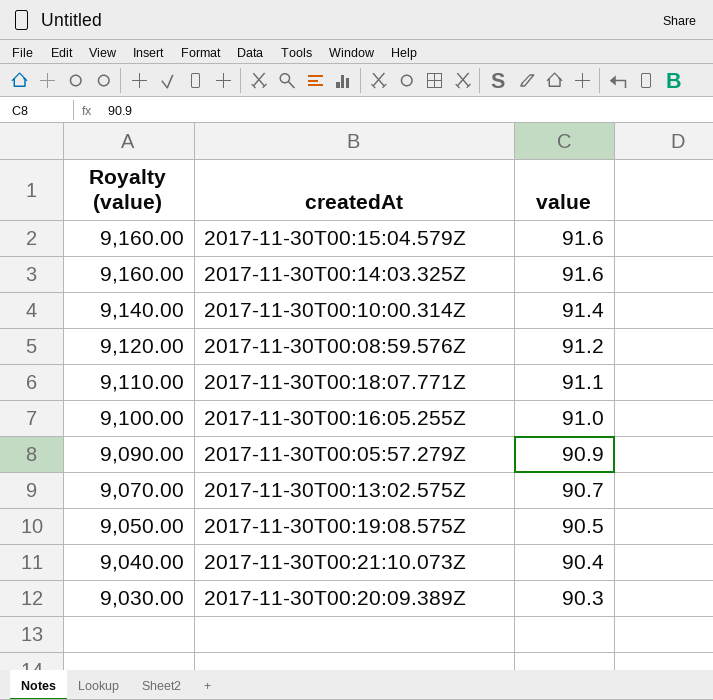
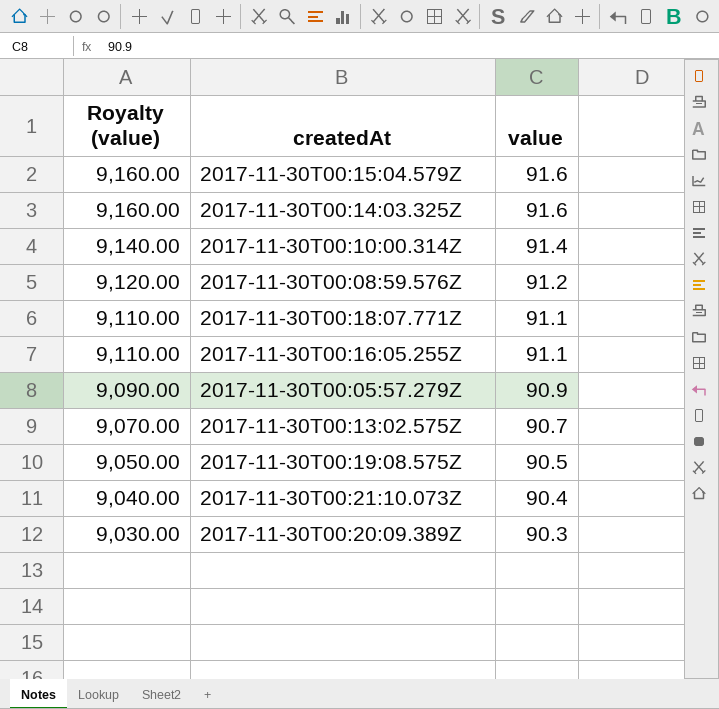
2017-11-30T00:16:05.255Z | Royalty (value): 9,100.00 -> 9,110.00
2017-11-30T00:16:05.255Z | value: 91.0 -> 91.1

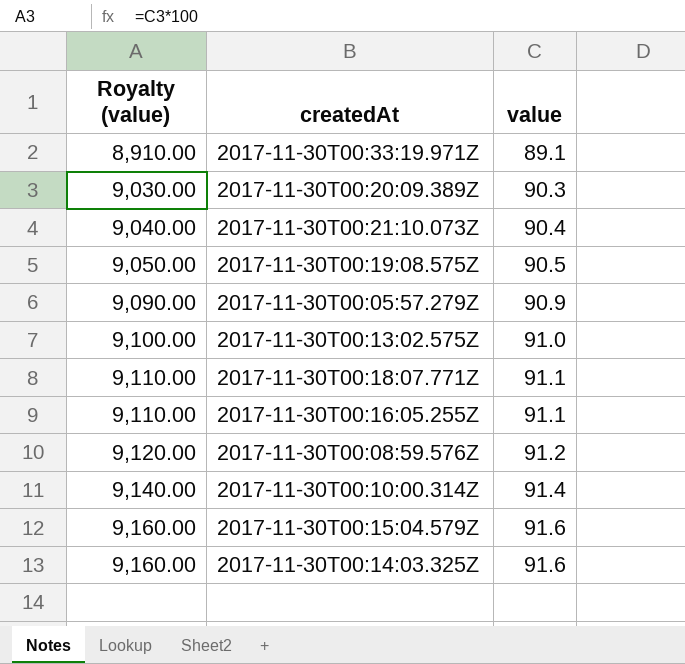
row order: Royalty (value) descending -> Royalty (value) ascending
row 2017-11-30T00:33:19.971Z: none -> 8,910.00 | 89.1
2017-11-30T00:13:02.575Z | Royalty (value): 9,070.00 -> 9,100.00
2017-11-30T00:13:02.575Z | value: 90.7 -> 91.0

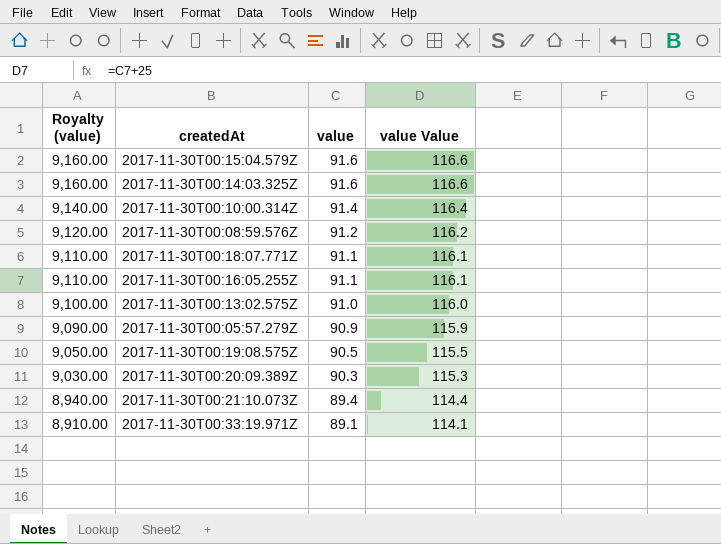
row order: Royalty (value) ascending -> Royalty (value) descending
column value Value | formula: none -> [value] + 25
2017-11-30T00:21:10.073Z | Royalty (value): 9,040.00 -> 8,940.00
2017-11-30T00:21:10.073Z | value: 90.4 -> 89.4

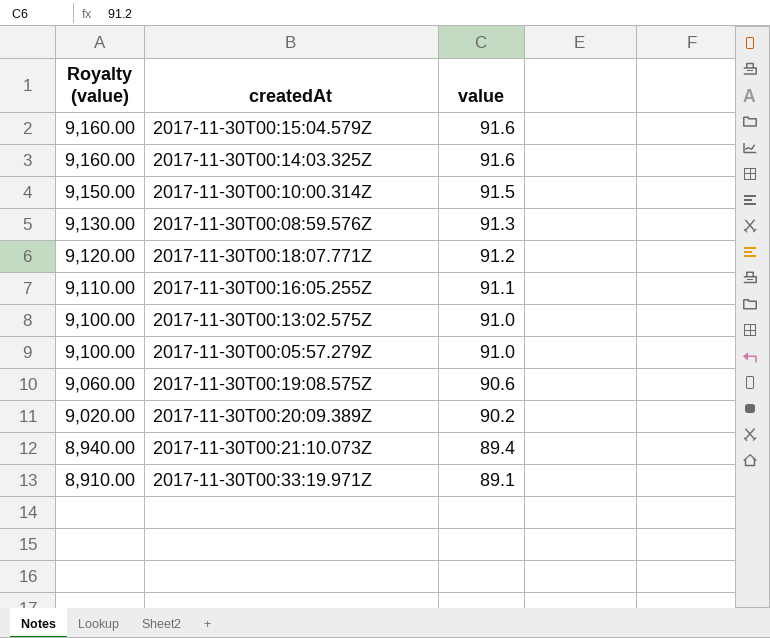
column value Value | formula: [value] + 25 -> none
2017-11-30T00:10:00.314Z | Royalty (value): 9,140.00 -> 9,150.00
2017-11-30T00:10:00.314Z | value: 91.4 -> 91.5
2017-11-30T00:08:59.576Z | Royalty (value): 9,120.00 -> 9,130.00
2017-11-30T00:08:59.576Z | value: 91.2 -> 91.3
2017-11-30T00:18:07.771Z | Royalty (value): 9,110.00 -> 9,120.00
2017-11-30T00:18:07.771Z | value: 91.1 -> 91.2
2017-11-30T00:05:57.279Z | Royalty (value): 9,090.00 -> 9,100.00
2017-11-30T00:05:57.279Z | value: 90.9 -> 91.0
2017-11-30T00:19:08.575Z | Royalty (value): 9,050.00 -> 9,060.00
2017-11-30T00:19:08.575Z | value: 90.5 -> 90.6
2017-11-30T00:20:09.389Z | Royalty (value): 9,030.00 -> 9,020.00
2017-11-30T00:20:09.389Z | value: 90.3 -> 90.2

